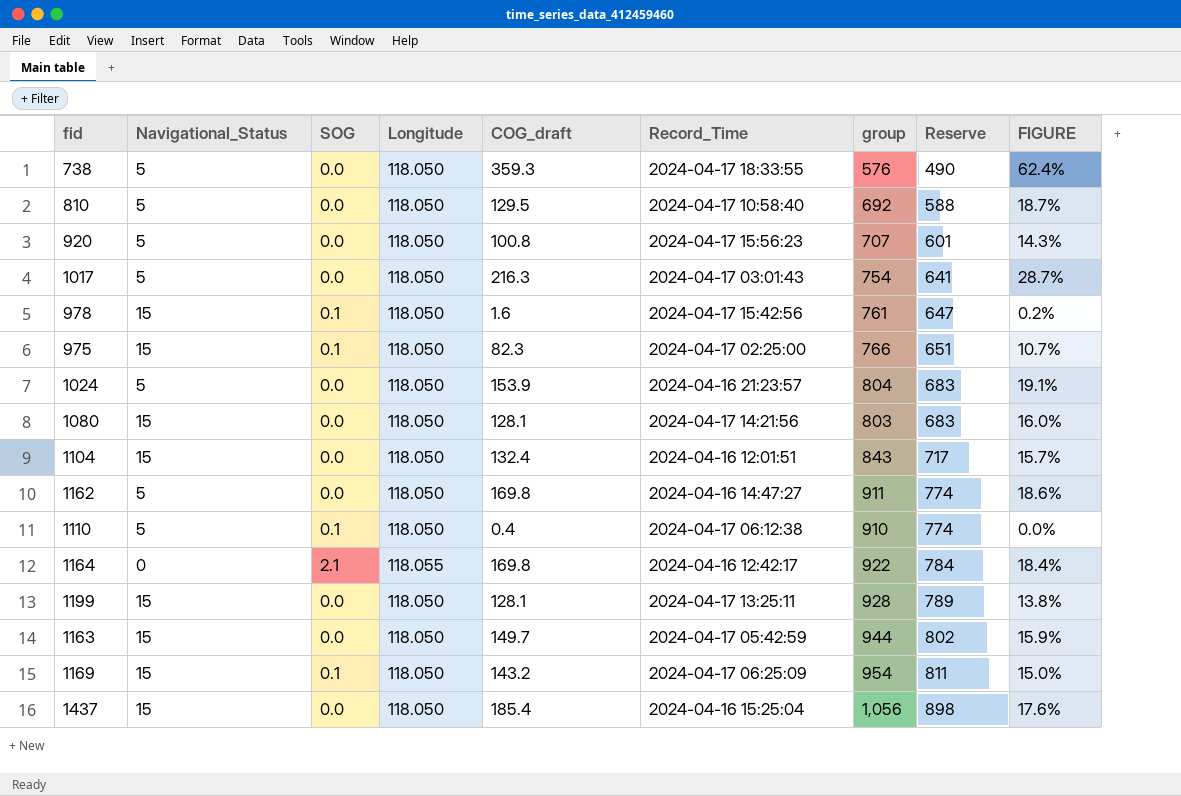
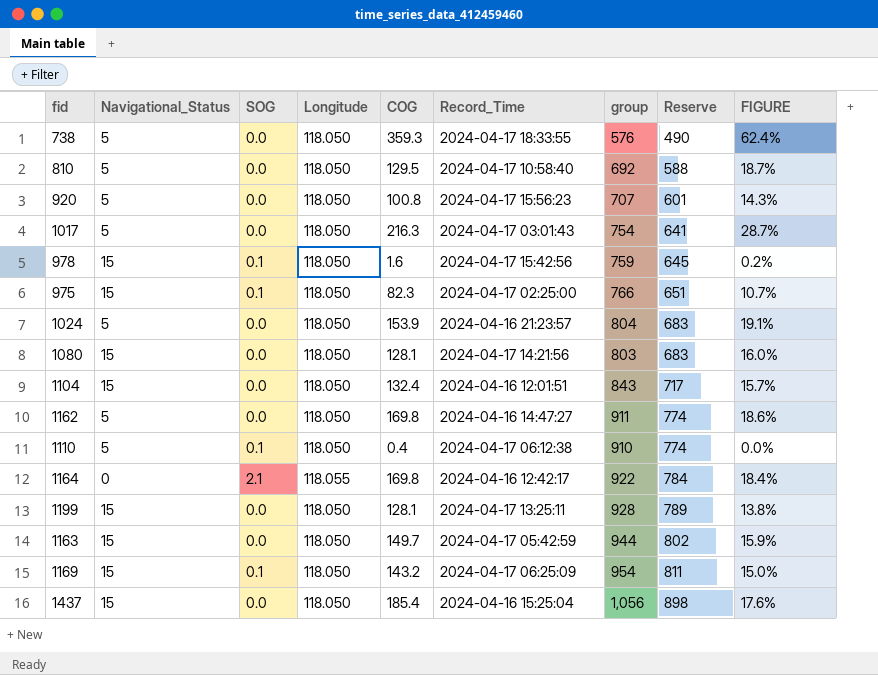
column name: COG_draft -> COG
978 | group: 761 -> 759
978 | Reserve: 647 -> 645

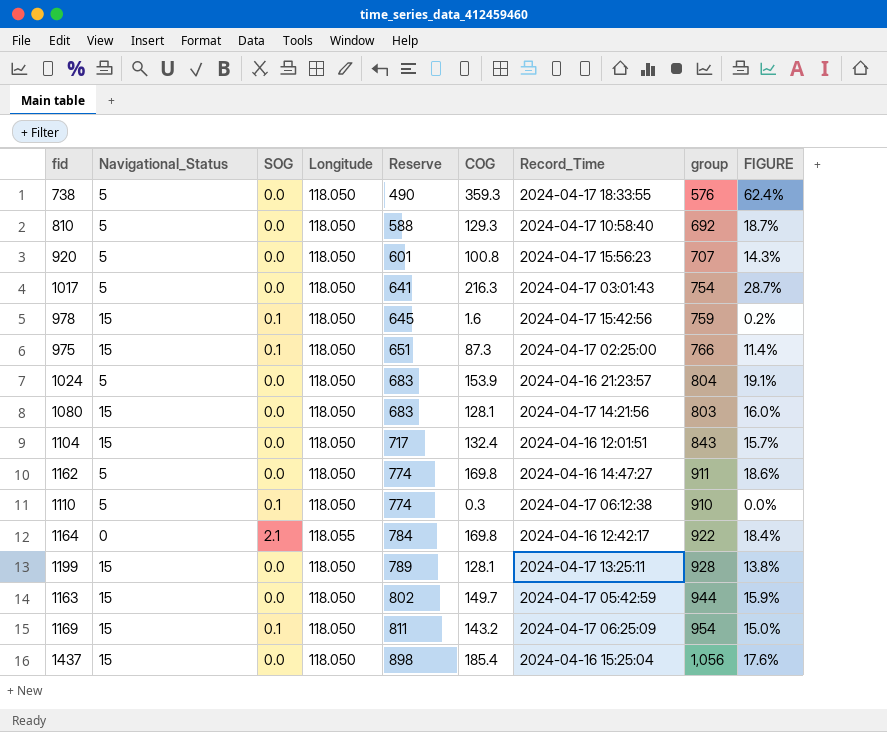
column Reserve | position: 8 -> 5
810 | COG: 129.5 -> 129.3
975 | COG: 82.3 -> 87.3
975 | FIGURE: 10.7% -> 11.4%
1110 | COG: 0.4 -> 0.3

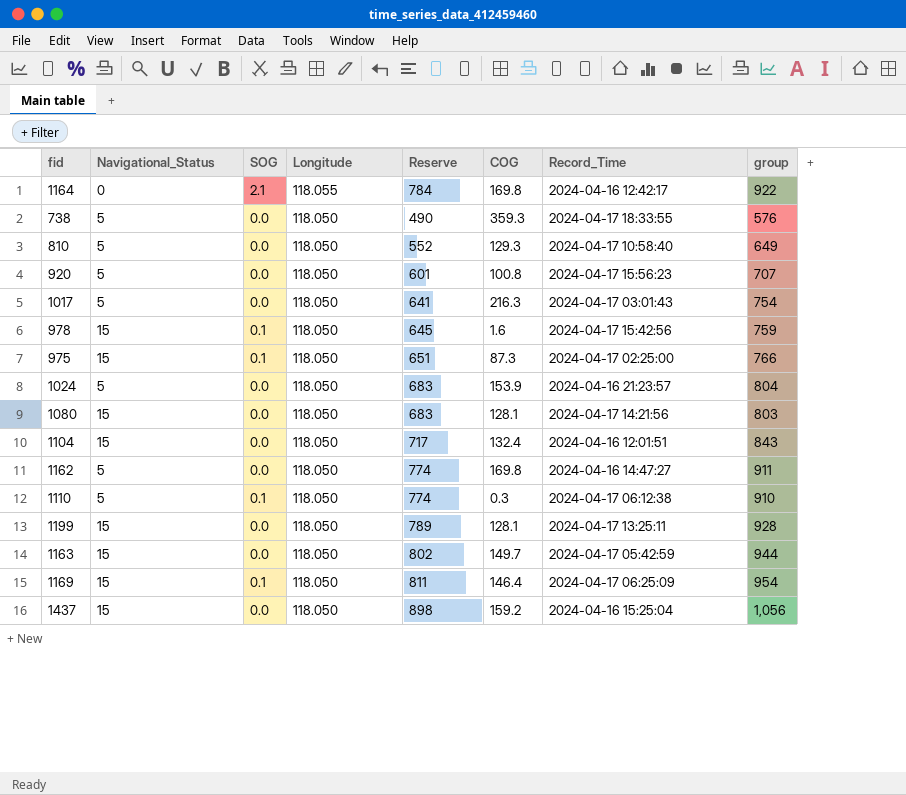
row order: Reserve ascending -> Longitude descending
column FIGURE | formula: [COG] / [group] -> none
810 | Reserve: 588 -> 552
810 | group: 692 -> 649
1169 | COG: 143.2 -> 146.4
1437 | COG: 185.4 -> 159.2

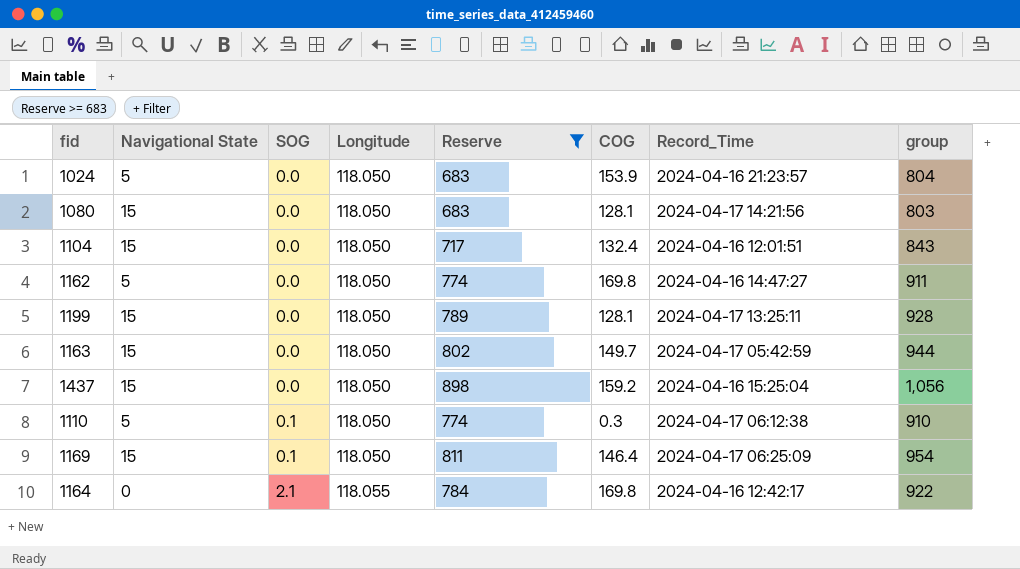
filter: none -> Reserve >= 683
row order: Longitude descending -> SOG ascending
column name: Navigational_Status -> Navigational State

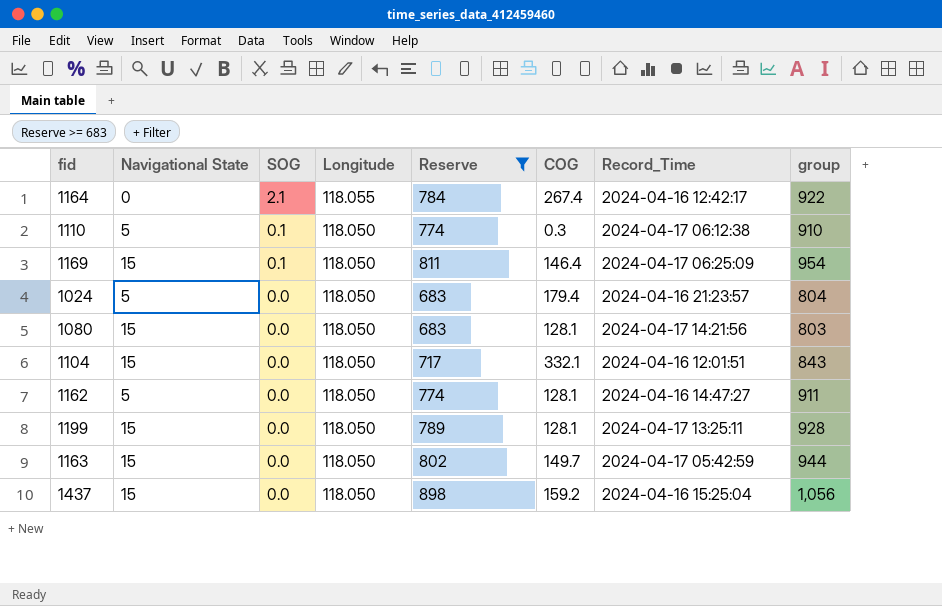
row order: SOG ascending -> SOG descending
1164 | COG: 169.8 -> 267.4
1024 | COG: 153.9 -> 179.4
1104 | COG: 132.4 -> 332.1
1162 | COG: 169.8 -> 128.1

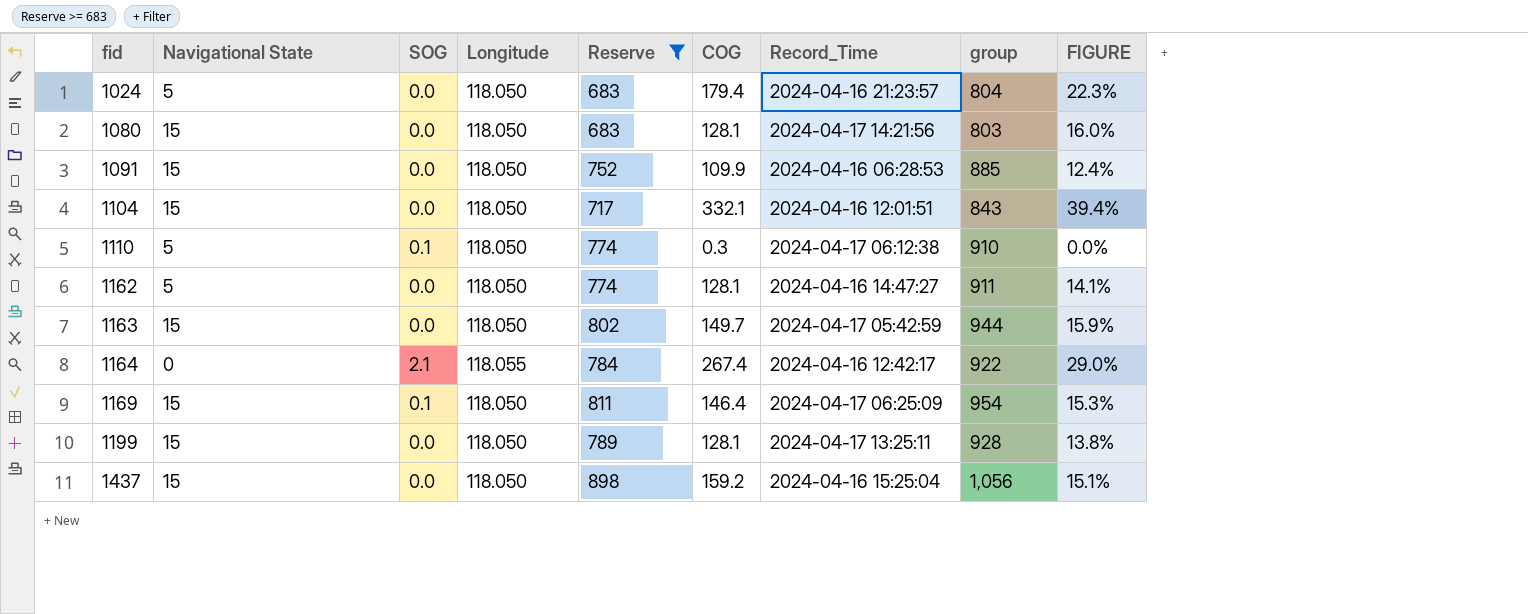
row order: SOG descending -> fid ascending
column FIGURE | formula: none -> [COG] / [group]
row 1091: none -> 15 | 0.0 | 118.050 | 752 | 109.9 | 2024-04-16 06:28:53 | 885 | 12.4%

